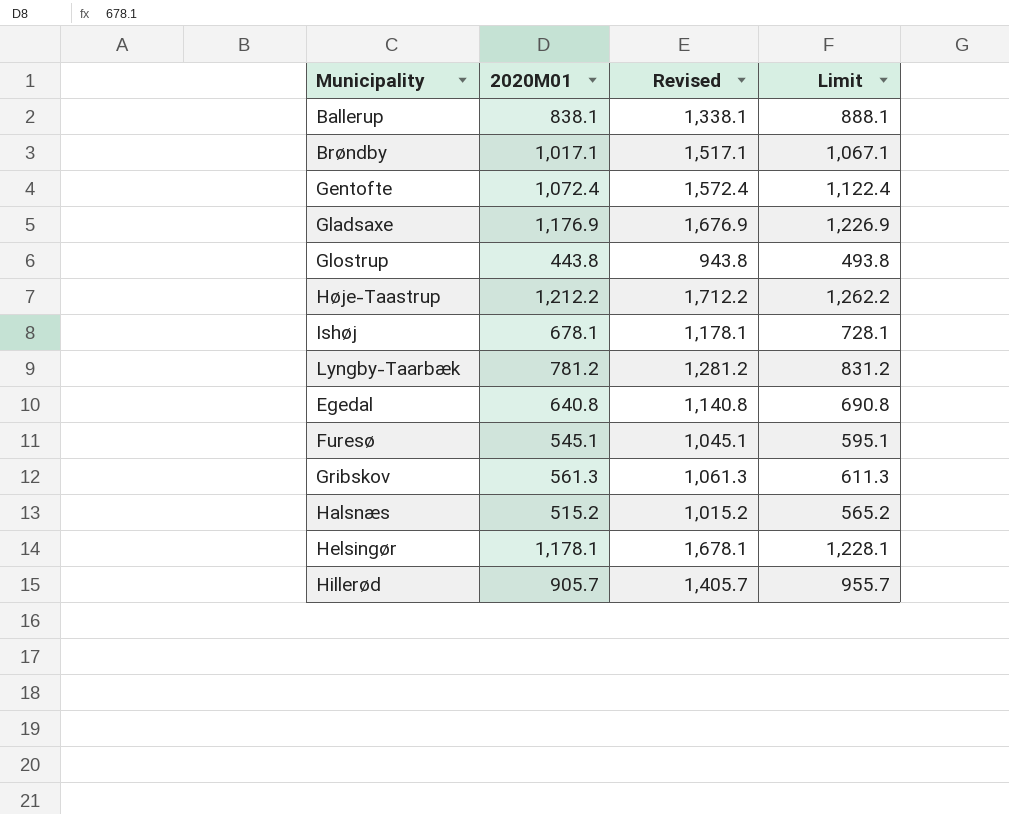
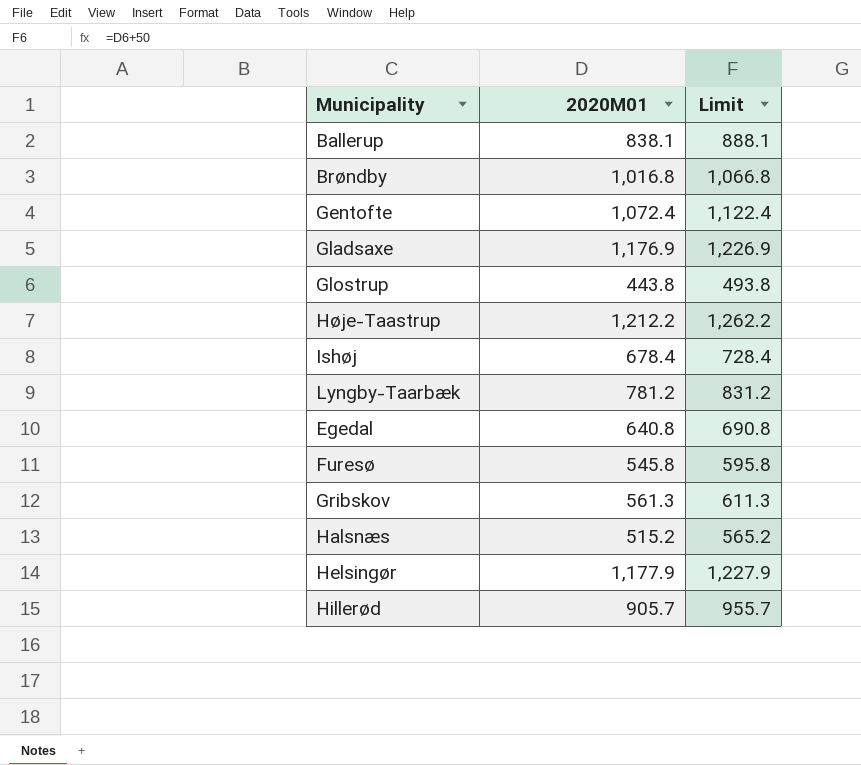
column Revised | formula: [2020M01] + 500 -> none
Brøndby | 2020M01: 1,017.1 -> 1,016.8
Brøndby | Limit: 1,067.1 -> 1,066.8
Ishøj | 2020M01: 678.1 -> 678.4
Ishøj | Limit: 728.1 -> 728.4
Furesø | 2020M01: 545.1 -> 545.8
Furesø | Limit: 595.1 -> 595.8
Helsingør | 2020M01: 1,178.1 -> 1,177.9
Helsingør | Limit: 1,228.1 -> 1,227.9

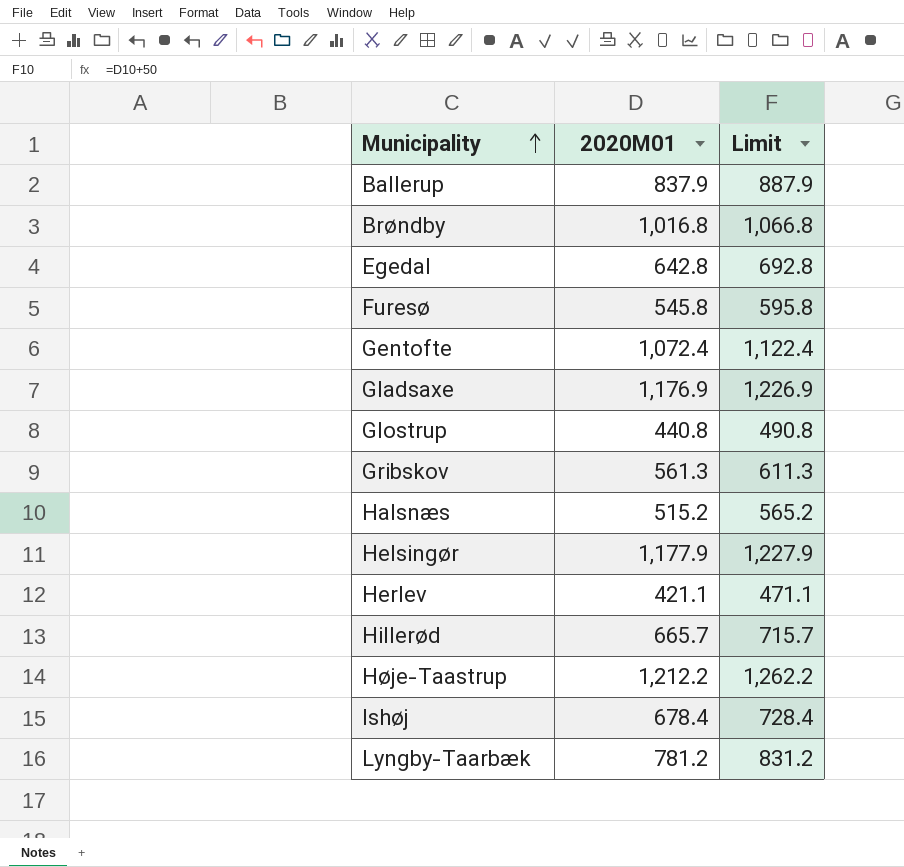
row order: none -> Municipality ascending
Ballerup | 2020M01: 838.1 -> 837.9
Ballerup | Limit: 888.1 -> 887.9
Egedal | 2020M01: 640.8 -> 642.8
Egedal | Limit: 690.8 -> 692.8
Glostrup | 2020M01: 443.8 -> 440.8
Glostrup | Limit: 493.8 -> 490.8
row Herlev: none -> 421.1 | 471.1
Hillerød | 2020M01: 905.7 -> 665.7
Hillerød | Limit: 955.7 -> 715.7

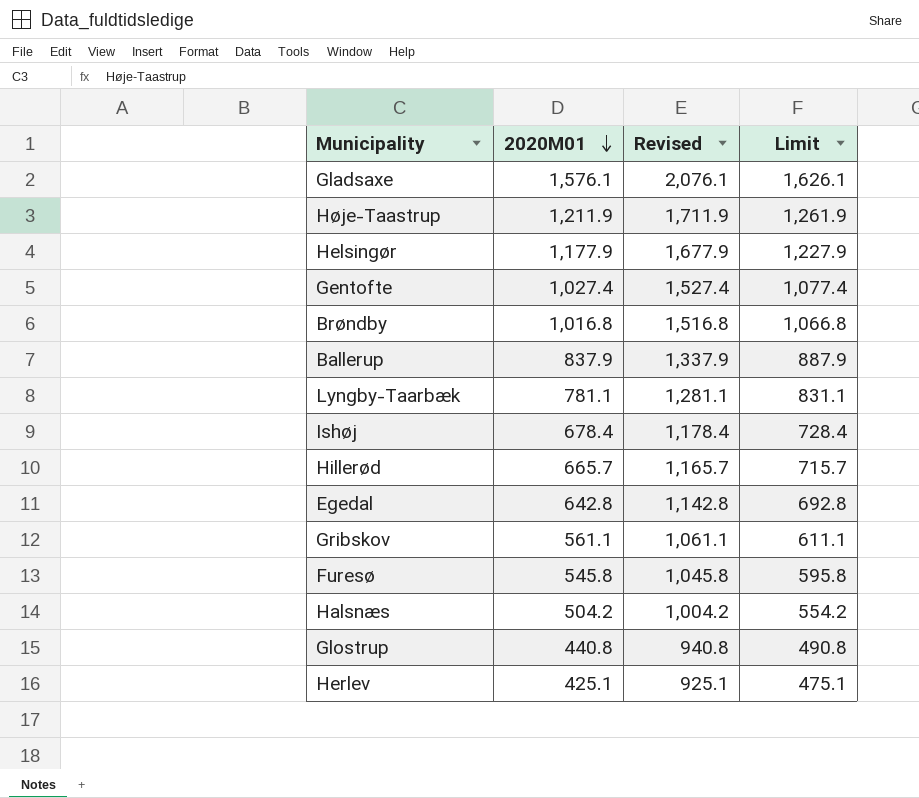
row order: Municipality ascending -> 2020M01 descending
column Revised | formula: none -> [2020M01] + 500
Gladsaxe | 2020M01: 1,176.9 -> 1,576.1
Gladsaxe | Limit: 1,226.9 -> 1,626.1
Høje-Taastrup | 2020M01: 1,212.2 -> 1,211.9
Høje-Taastrup | Limit: 1,262.2 -> 1,261.9
Gentofte | 2020M01: 1,072.4 -> 1,027.4
Gentofte | Limit: 1,122.4 -> 1,077.4
Lyngby-Taarbæk | 2020M01: 781.2 -> 781.1
Lyngby-Taarbæk | Limit: 831.2 -> 831.1
Gribskov | 2020M01: 561.3 -> 561.1
Gribskov | Limit: 611.3 -> 611.1
Halsnæs | 2020M01: 515.2 -> 504.2
Halsnæs | Limit: 565.2 -> 554.2
Herlev | 2020M01: 421.1 -> 425.1
Herlev | Limit: 471.1 -> 475.1

